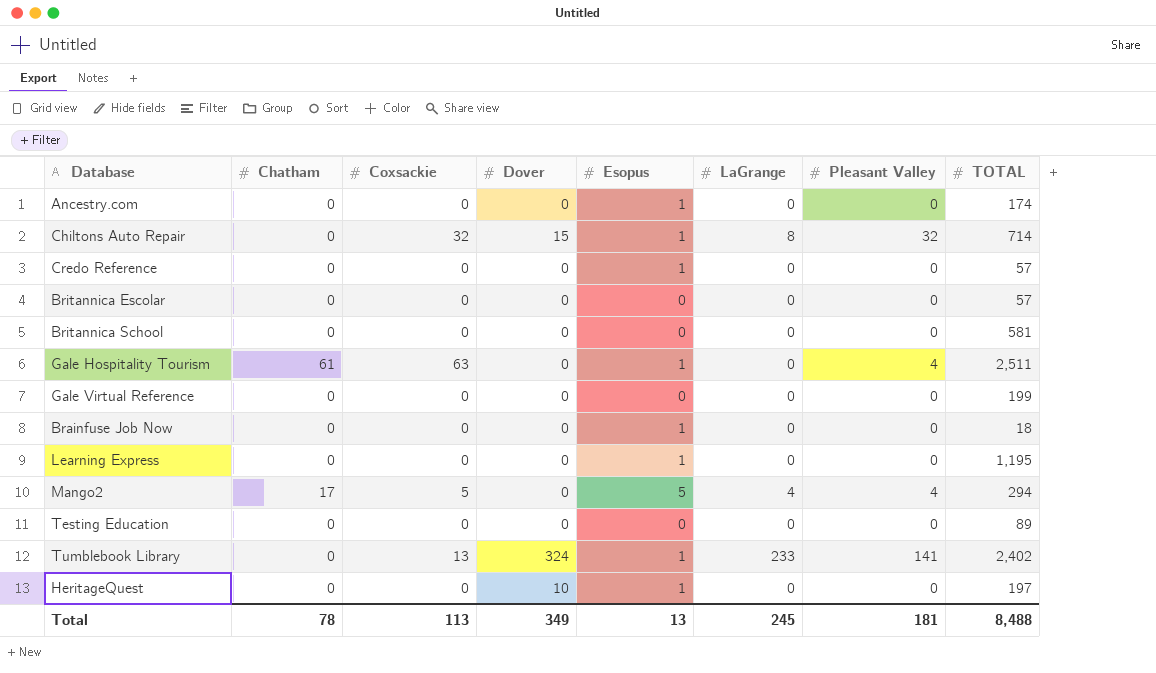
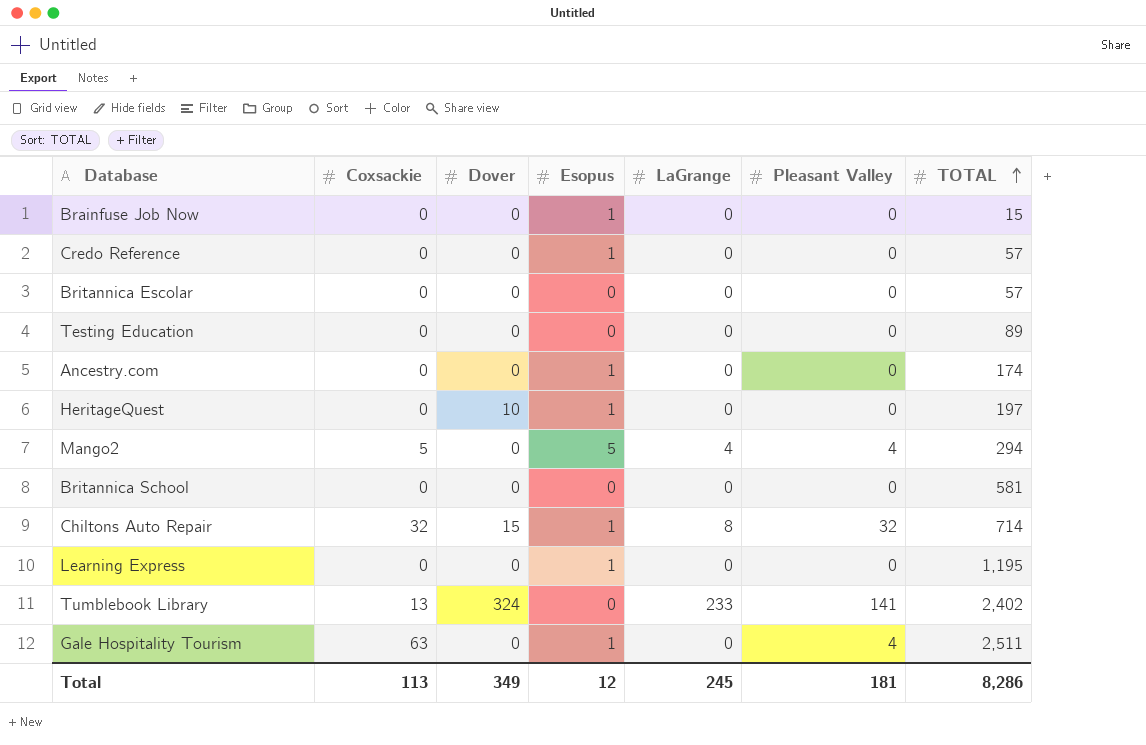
row order: none -> TOTAL ascending
column Chatham | position: 2 -> none
row Gale Virtual Reference: 0 | 0 | 0 | 0 | 0 | 0 | 199 -> none
Brainfuse Job Now | TOTAL: 18 -> 15
Tumblebook Library | Esopus: 1 -> 0
Total | Esopus: 13 -> 12
Total | TOTAL: 8,488 -> 8,286

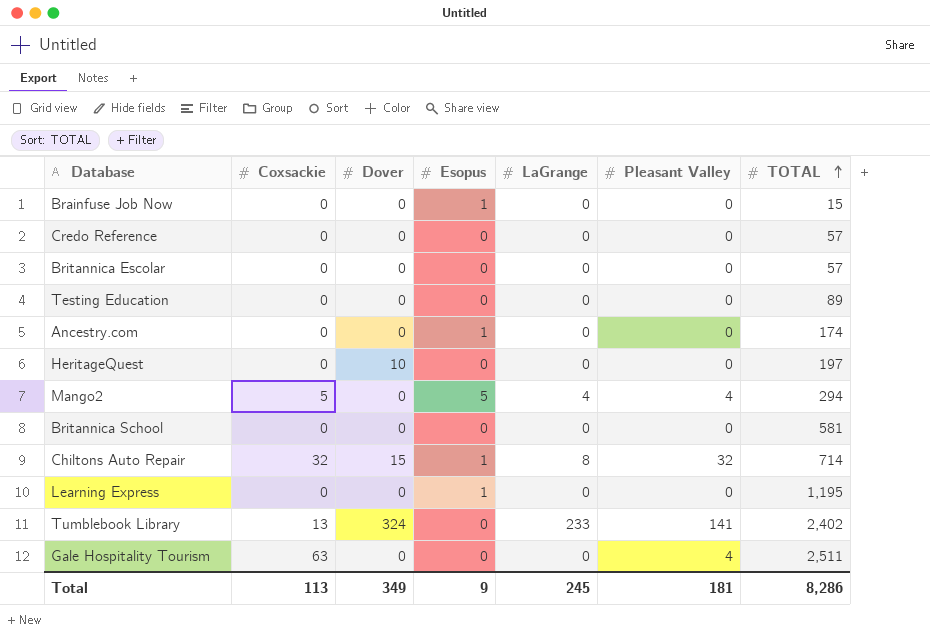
Credo Reference | Esopus: 1 -> 0
HeritageQuest | Esopus: 1 -> 0
Gale Hospitality Tourism | Esopus: 1 -> 0
Total | Esopus: 12 -> 9

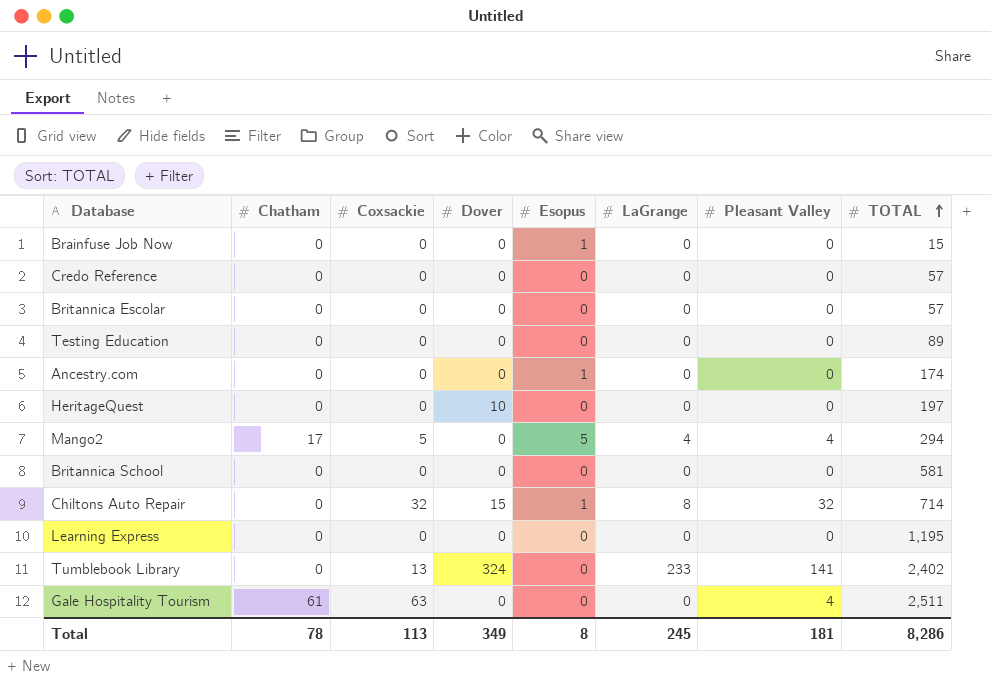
column Chatham | position: none -> 2
Learning Express | Esopus: 1 -> 0
Total | Esopus: 9 -> 8

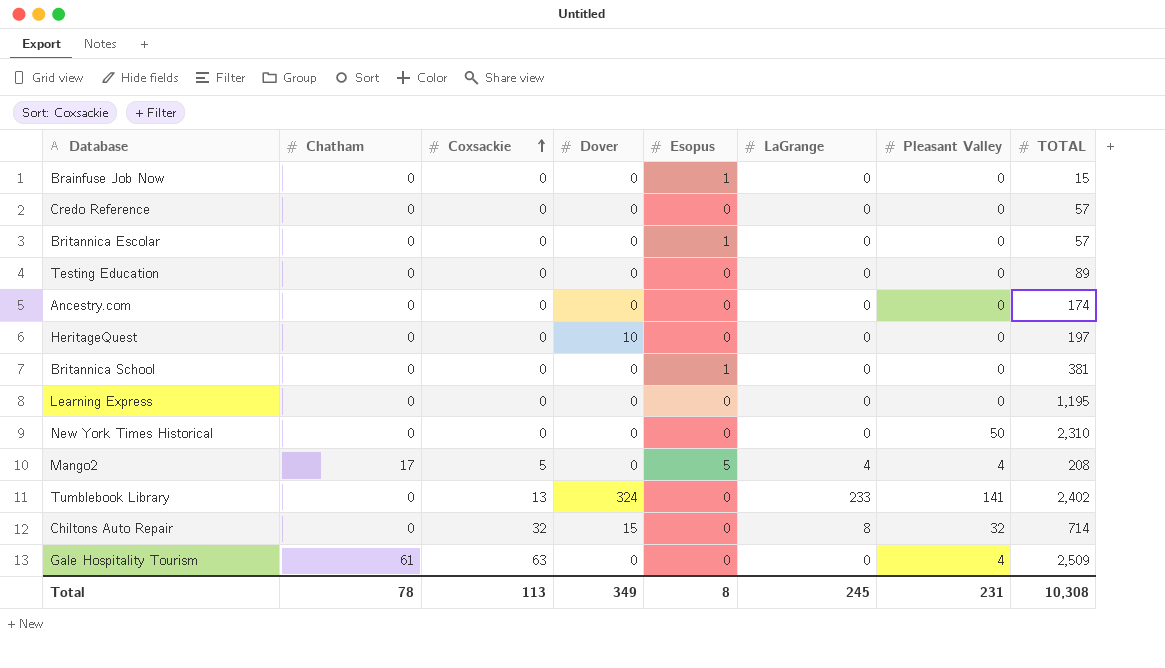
row order: TOTAL ascending -> Coxsackie ascending
Britannica Escolar | Esopus: 0 -> 1
Ancestry.com | Esopus: 1 -> 0
Britannica School | Esopus: 0 -> 1
Britannica School | TOTAL: 581 -> 381
row New York Times Historical: none -> 0 | 0 | 0 | 0 | 0 | 50 | 2,310
Mango2 | TOTAL: 294 -> 208
Chiltons Auto Repair | Esopus: 1 -> 0
Gale Hospitality Tourism | TOTAL: 2,511 -> 2,509
Total | Pleasant Valley: 181 -> 231
Total | TOTAL: 8,286 -> 10,308

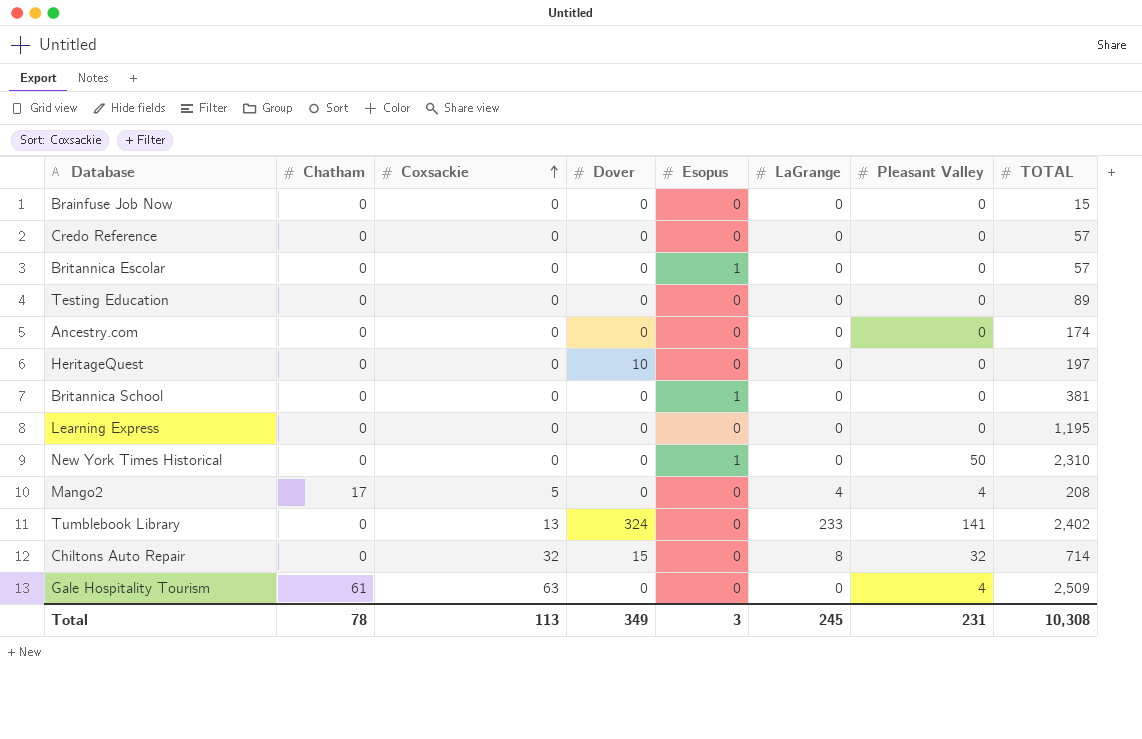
Brainfuse Job Now | Esopus: 1 -> 0
New York Times Historical | Esopus: 0 -> 1
Mango2 | Esopus: 5 -> 0
Total | Esopus: 8 -> 3

